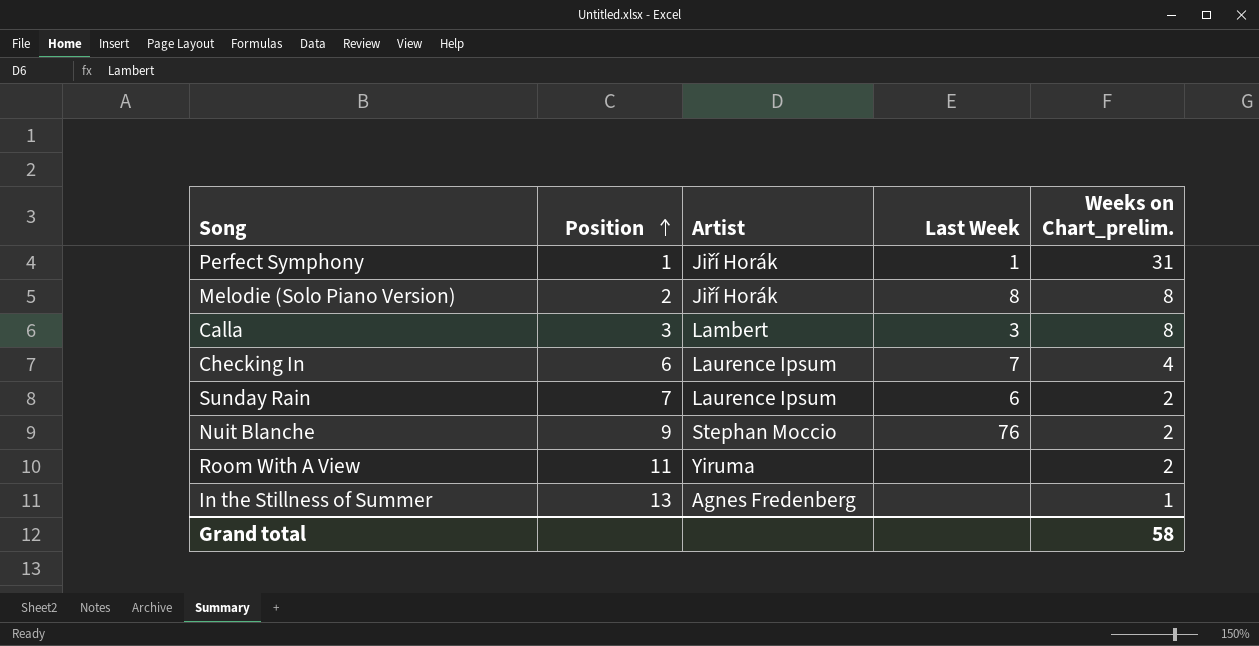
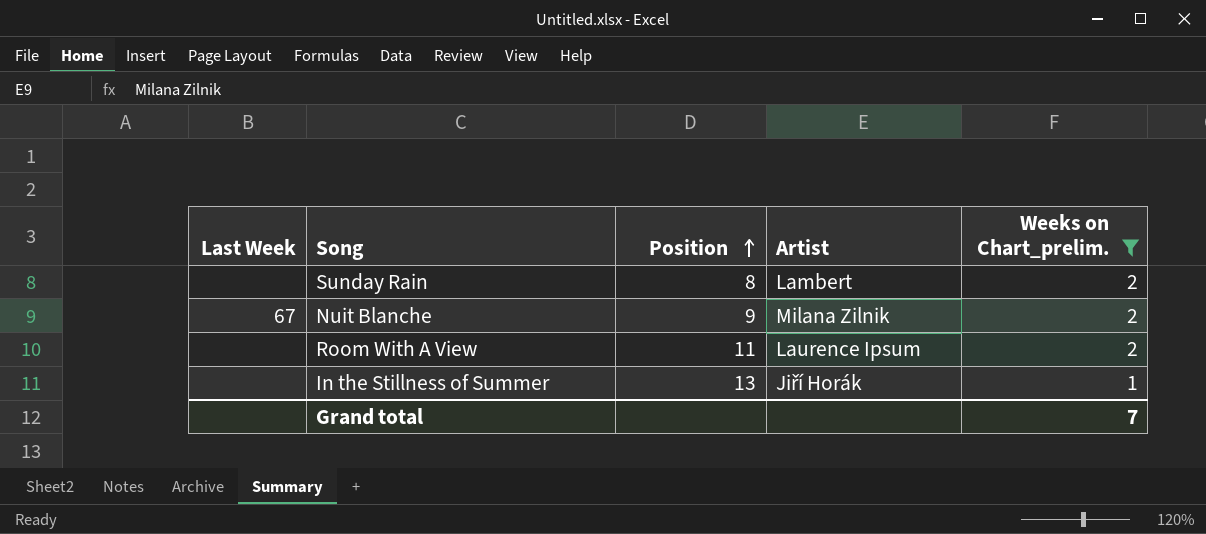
filter: none -> Weeks on Chart_prelim. <= 2
column Last Week | position: 4 -> 1
Sunday Rain | Last Week: 6 -> none
Sunday Rain | Position: 7 -> 8
Sunday Rain | Artist: Laurence Ipsum -> Lambert
Nuit Blanche | Last Week: 76 -> 67
Nuit Blanche | Artist: Stephan Moccio -> Milana Zilnik
Room With A View | Artist: Yiruma -> Laurence Ipsum
In the Stillness of Summer | Artist: Agnes Fredenberg -> Jiří Horák
Grand total | Weeks on Chart_prelim.: 58 -> 7

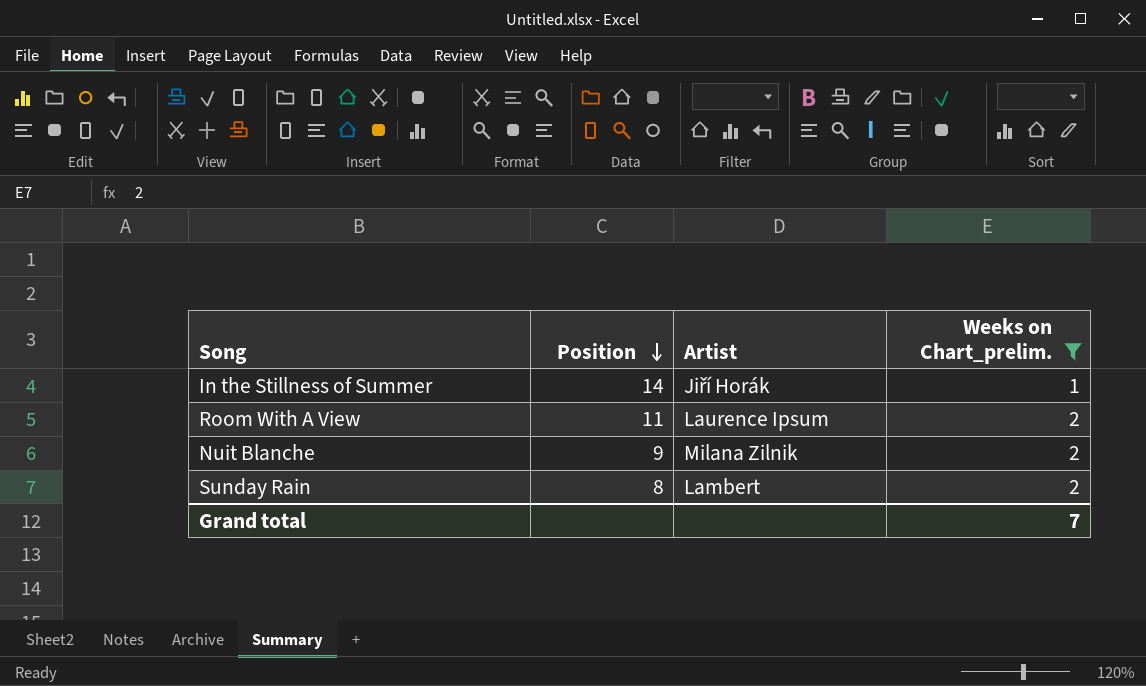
row order: Position ascending -> Position descending
column Last Week | position: 1 -> none
In the Stillness of Summer | Position: 13 -> 14

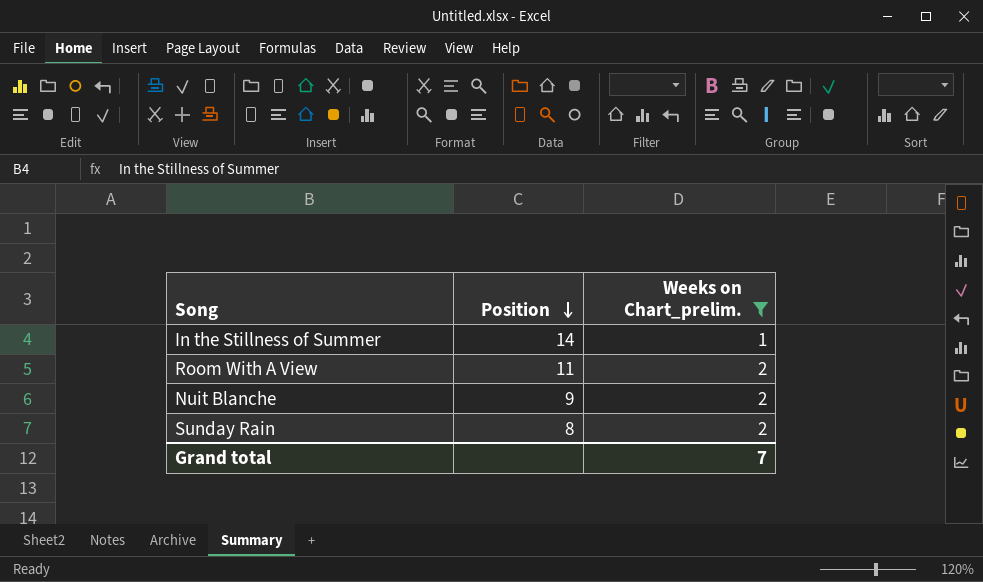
column Artist | position: 3 -> none

